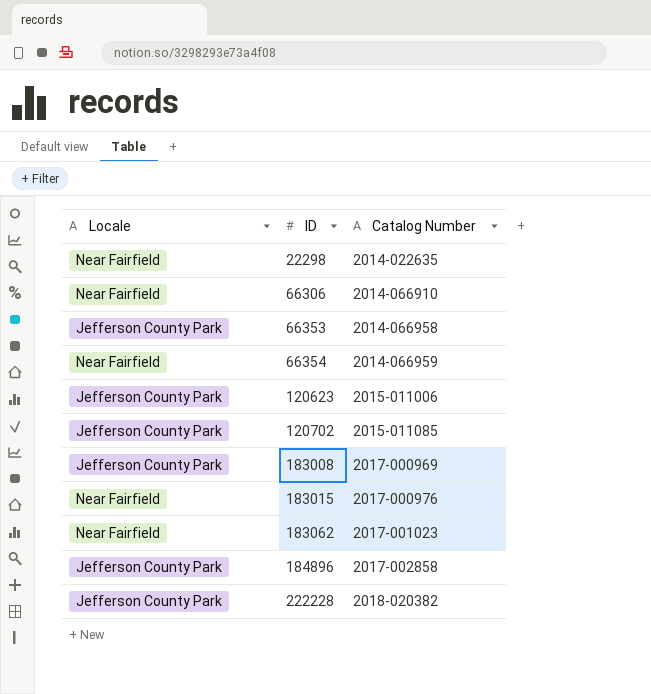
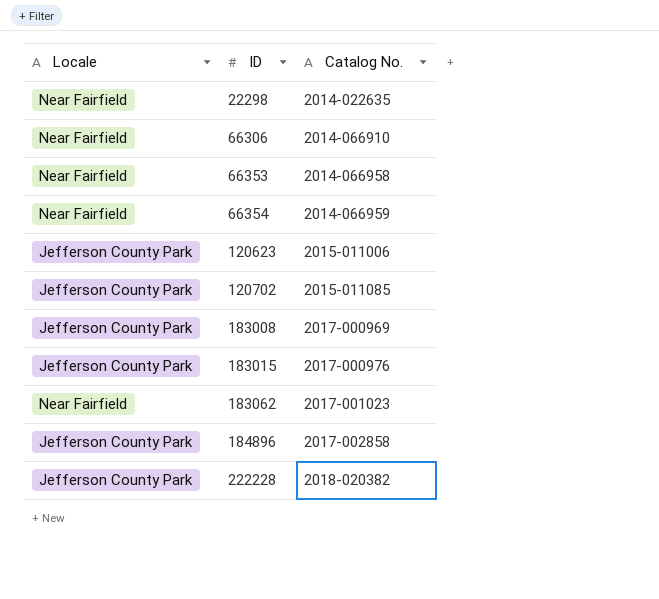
column name: Catalog Number -> Catalog No.
66353 | Locale: Jefferson County Park -> Near Fairfield
183015 | Locale: Near Fairfield -> Jefferson County Park

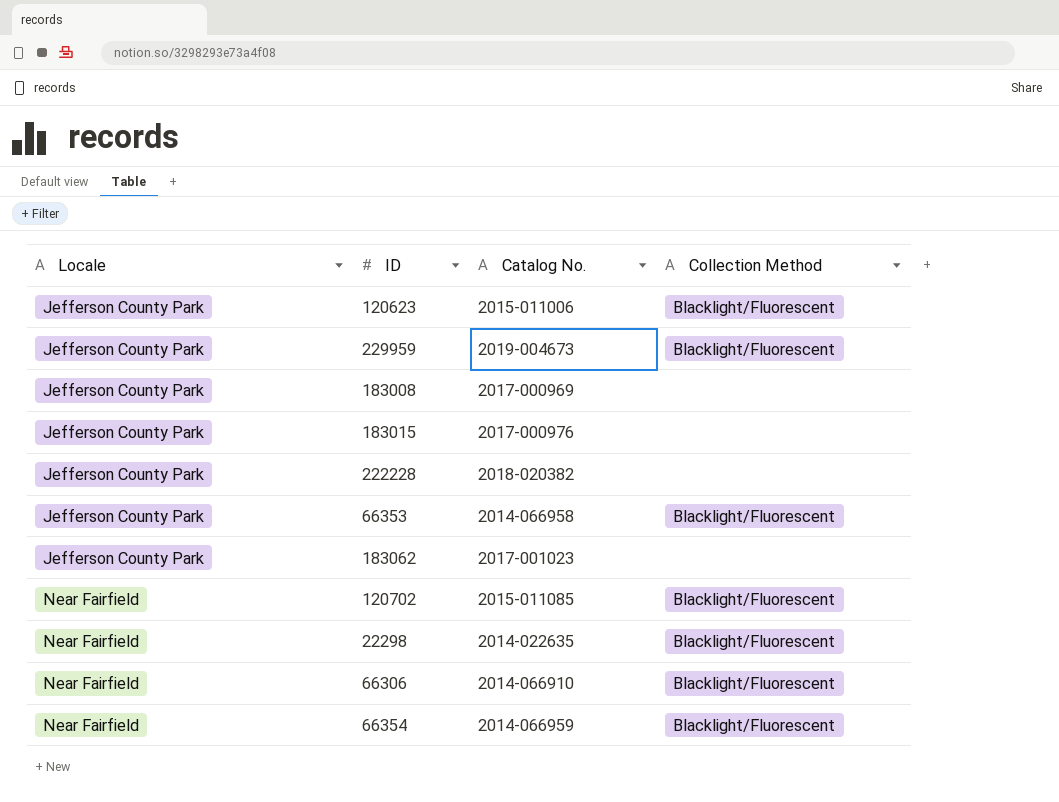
row order: ID ascending -> Locale ascending
column Collection Method | position: none -> 4
row 184896: Jefferson County Park | 2017-002858 -> none
row 229959: none -> Jefferson County Park | 2019-004673 | Blacklight/Fluorescent
66353 | Locale: Near Fairfield -> Jefferson County Park
183062 | Locale: Near Fairfield -> Jefferson County Park
120702 | Locale: Jefferson County Park -> Near Fairfield

